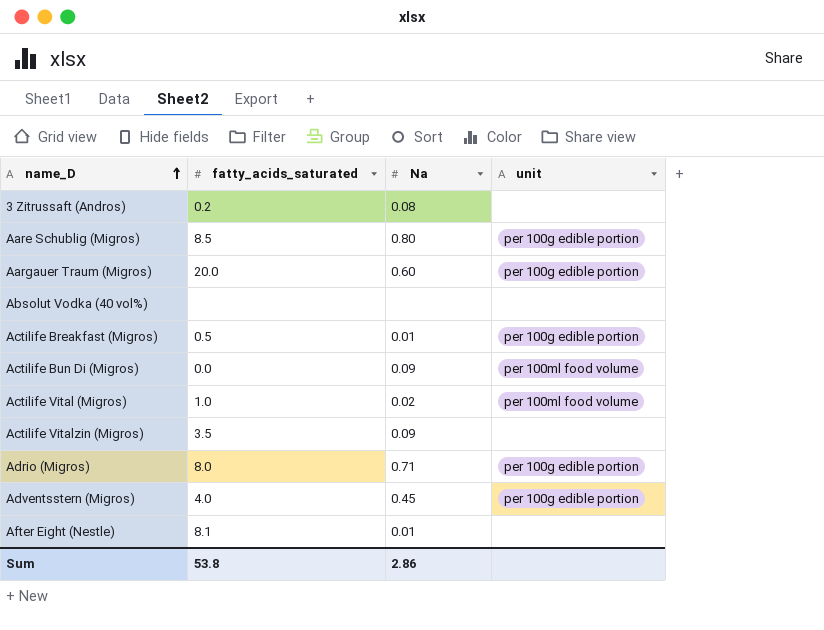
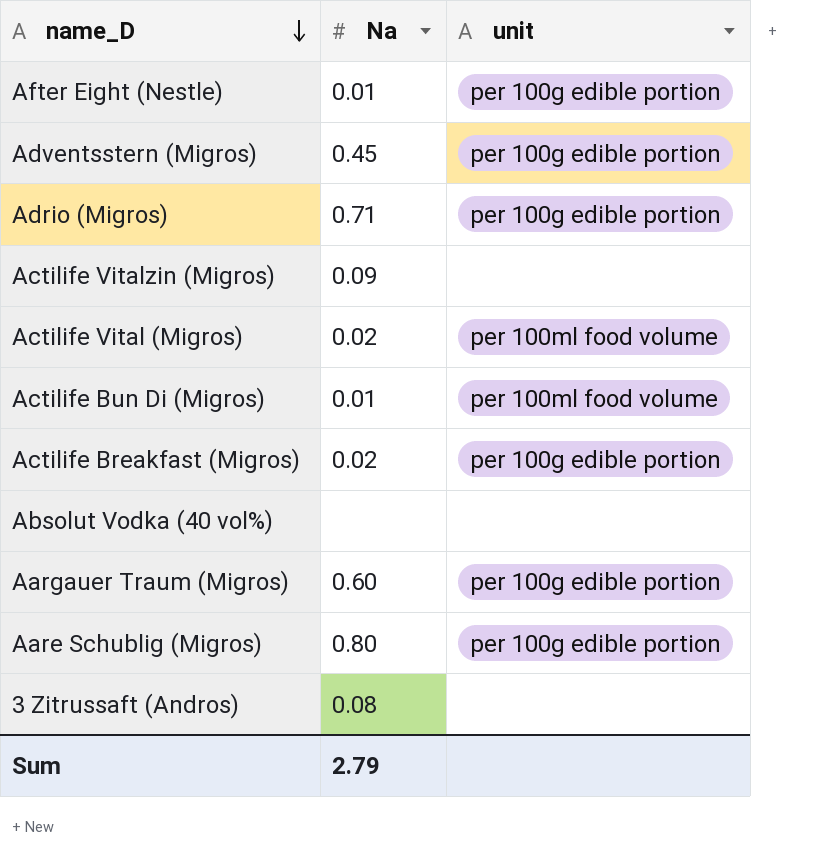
row order: name_D ascending -> name_D descending
column fatty_acids_saturated | position: 2 -> none
After Eight (Nestle) | unit: none -> per 100g edible portion
Actilife Bun Di (Migros) | Na: 0.09 -> 0.01
Actilife Breakfast (Migros) | Na: 0.01 -> 0.02
Sum | Na: 2.86 -> 2.79

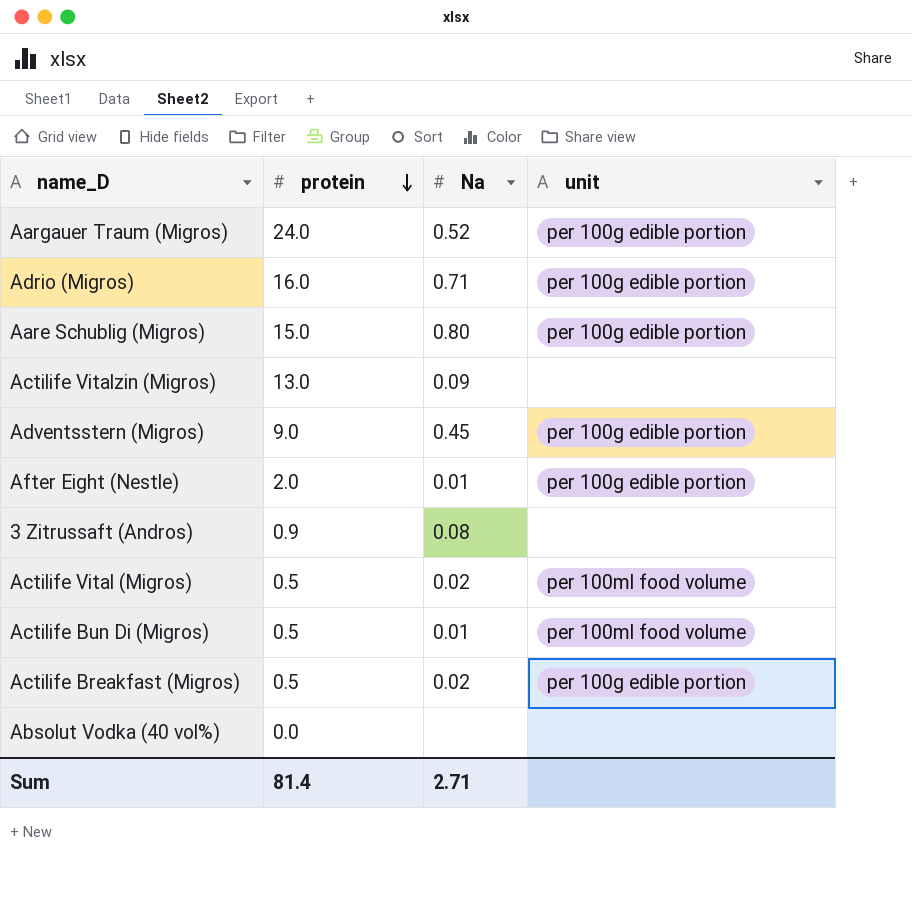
row order: name_D descending -> protein descending
column protein | position: none -> 2
Aargauer Traum (Migros) | Na: 0.60 -> 0.52
Sum | Na: 2.79 -> 2.71

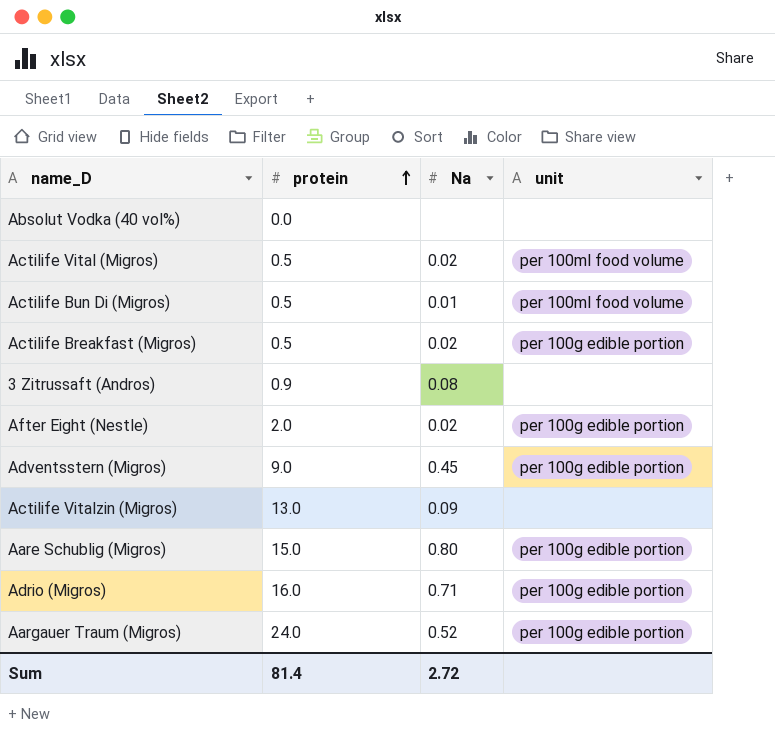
row order: protein descending -> protein ascending
After Eight (Nestle) | Na: 0.01 -> 0.02
Sum | Na: 2.71 -> 2.72

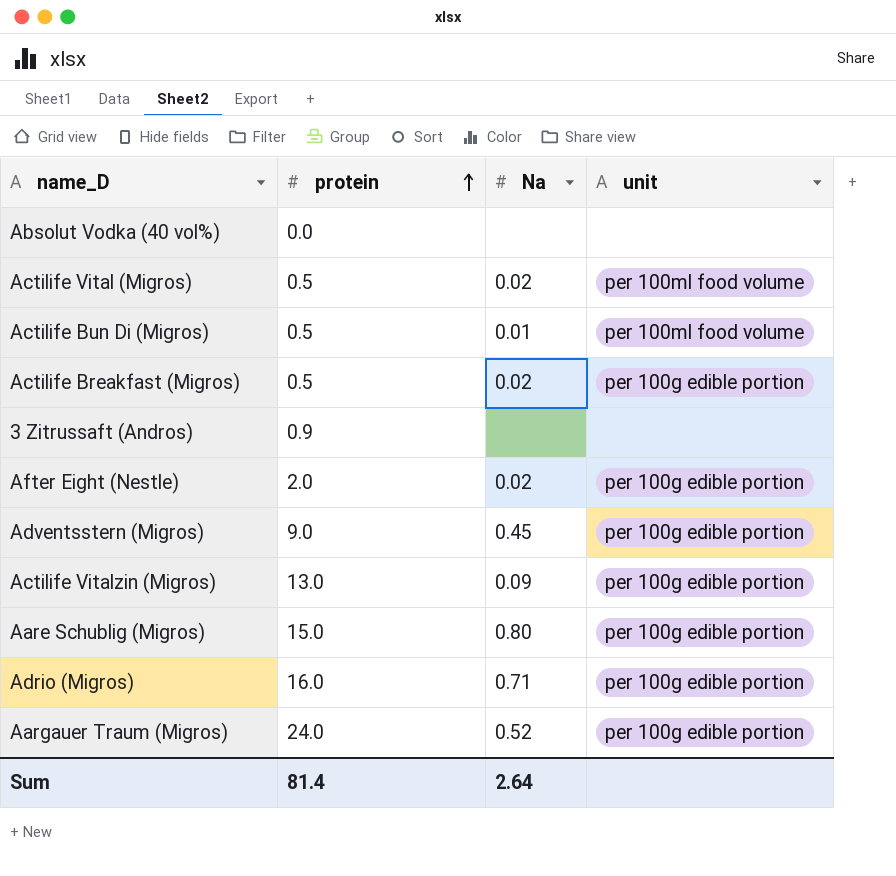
3 Zitrussaft (Andros) | Na: 0.08 -> none
Actilife Vitalzin (Migros) | unit: none -> per 100g edible portion
Sum | Na: 2.72 -> 2.64

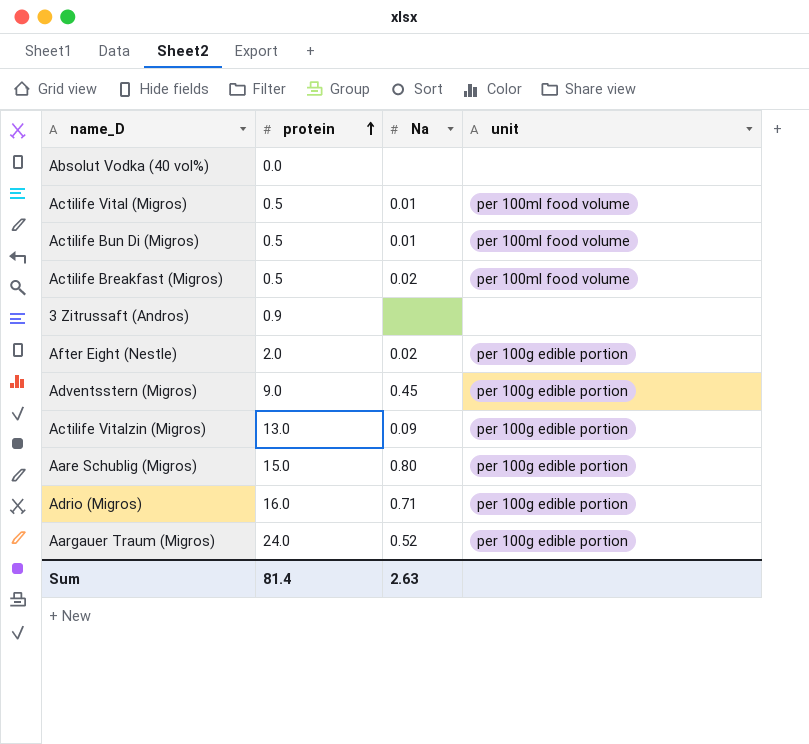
Actilife Vital (Migros) | Na: 0.02 -> 0.01
Actilife Breakfast (Migros) | unit: per 100g edible portion -> per 100ml food volume
Sum | Na: 2.64 -> 2.63

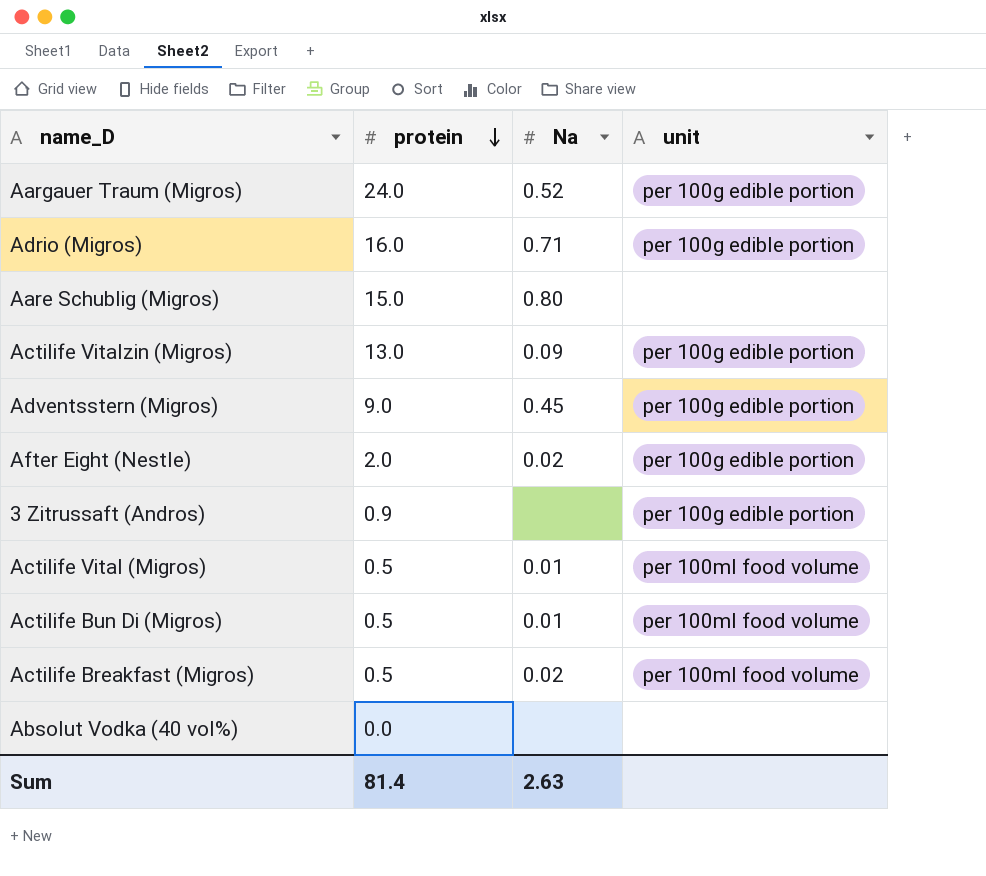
row order: protein ascending -> protein descending
Aare Schublig (Migros) | unit: per 100g edible portion -> none
3 Zitrussaft (Andros) | unit: none -> per 100g edible portion

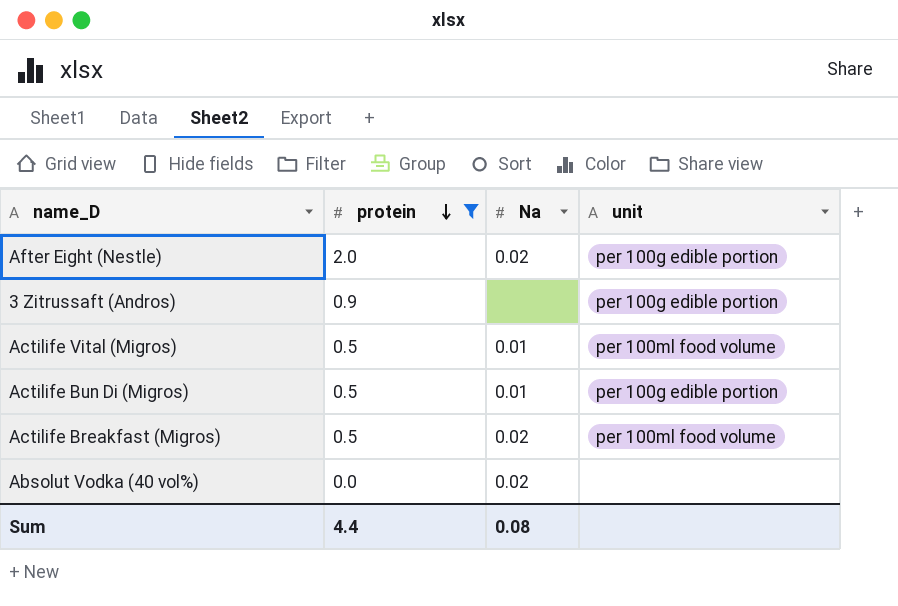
filter: none -> protein <= 2.0
Actilife Bun Di (Migros) | unit: per 100ml food volume -> per 100g edible portion
Absolut Vodka (40 vol%) | Na: none -> 0.02
Sum | protein: 81.4 -> 4.4
Sum | Na: 2.63 -> 0.08

